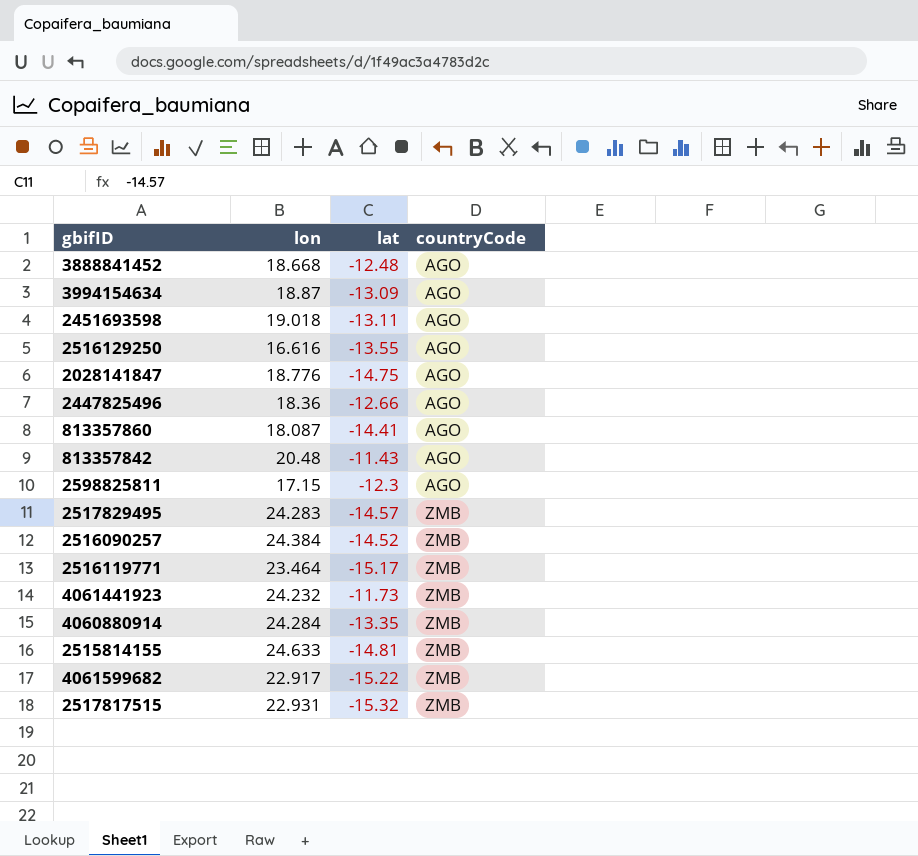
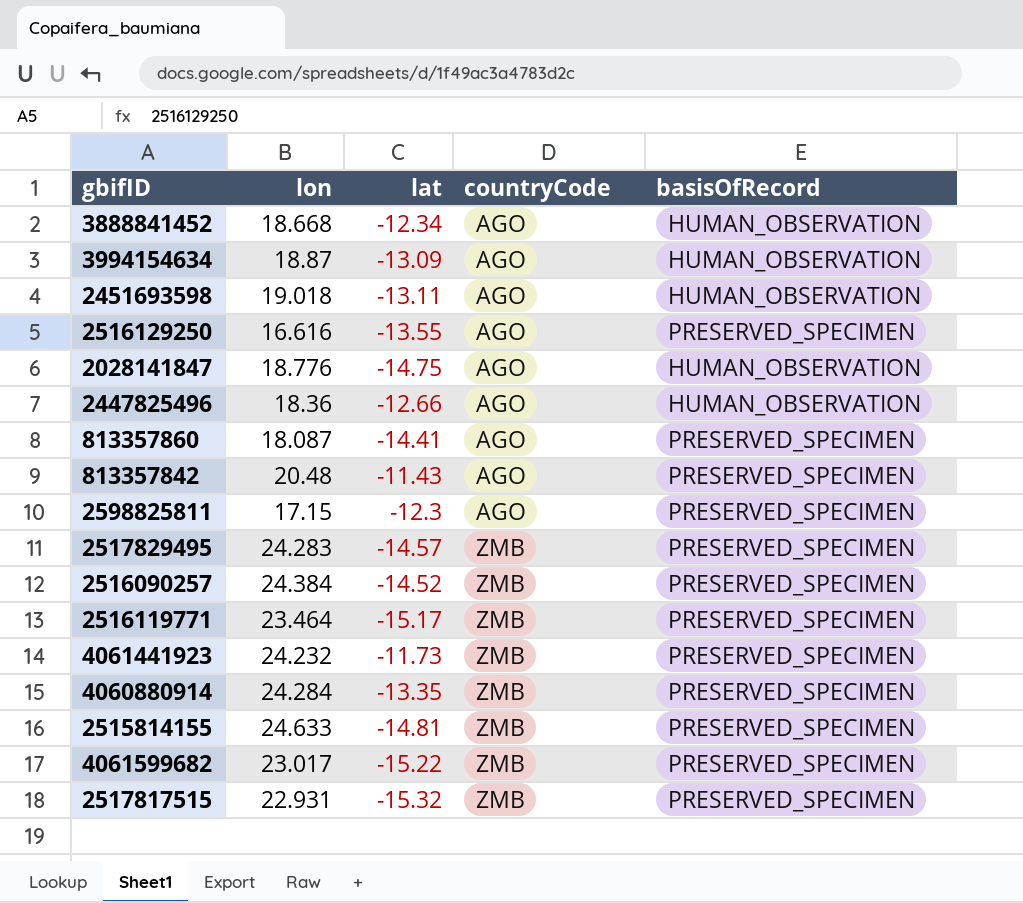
column basisOfRecord | position: none -> 5
3888841452 | lat: -12.48 -> -12.34
4061599682 | lon: 22.917 -> 23.017

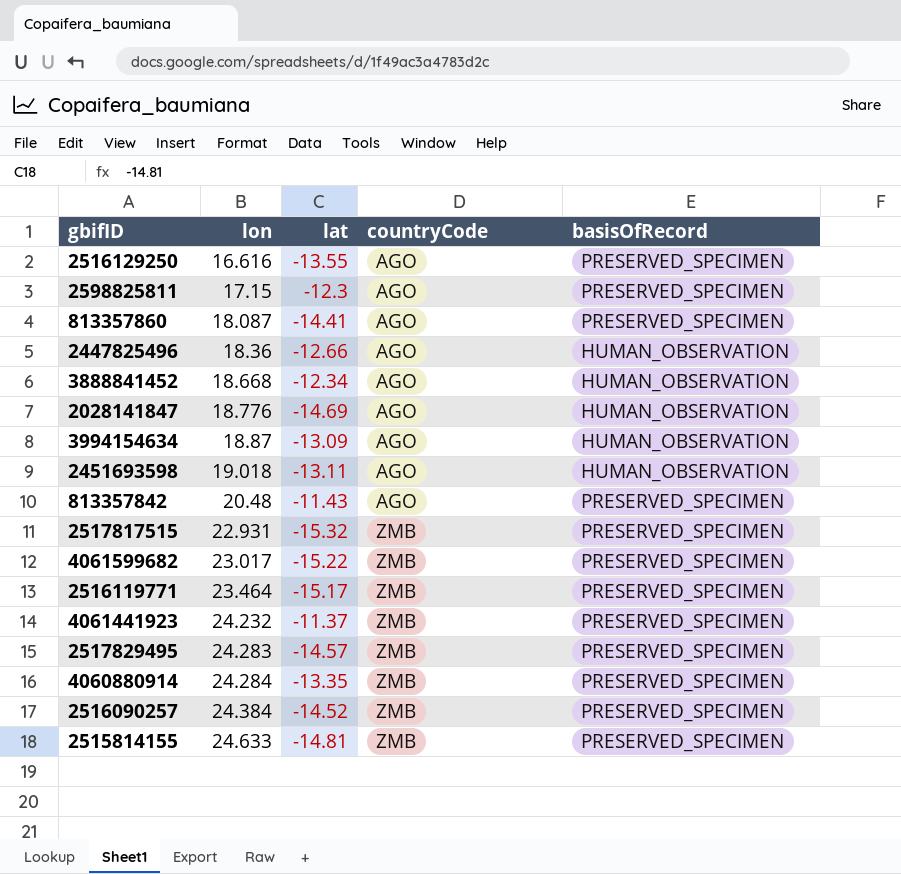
row order: countryCode ascending -> lon ascending
2028141847 | lat: -14.75 -> -14.69
4061441923 | lat: -11.73 -> -11.37

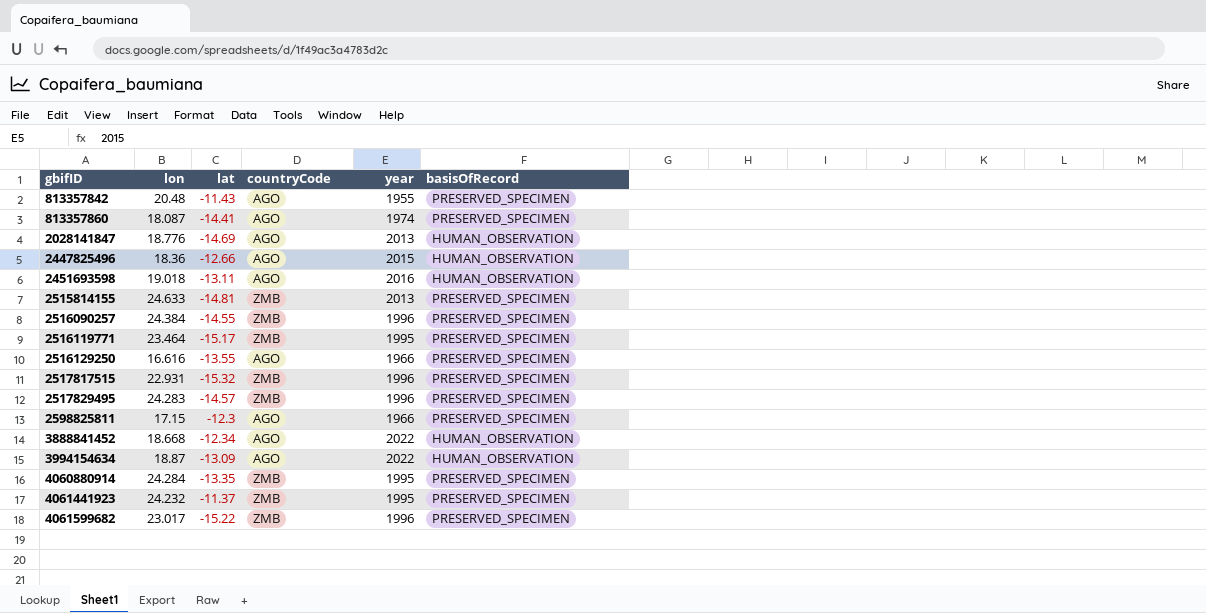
row order: lon ascending -> gbifID ascending
column year | position: none -> 5
2516090257 | lat: -14.52 -> -14.55

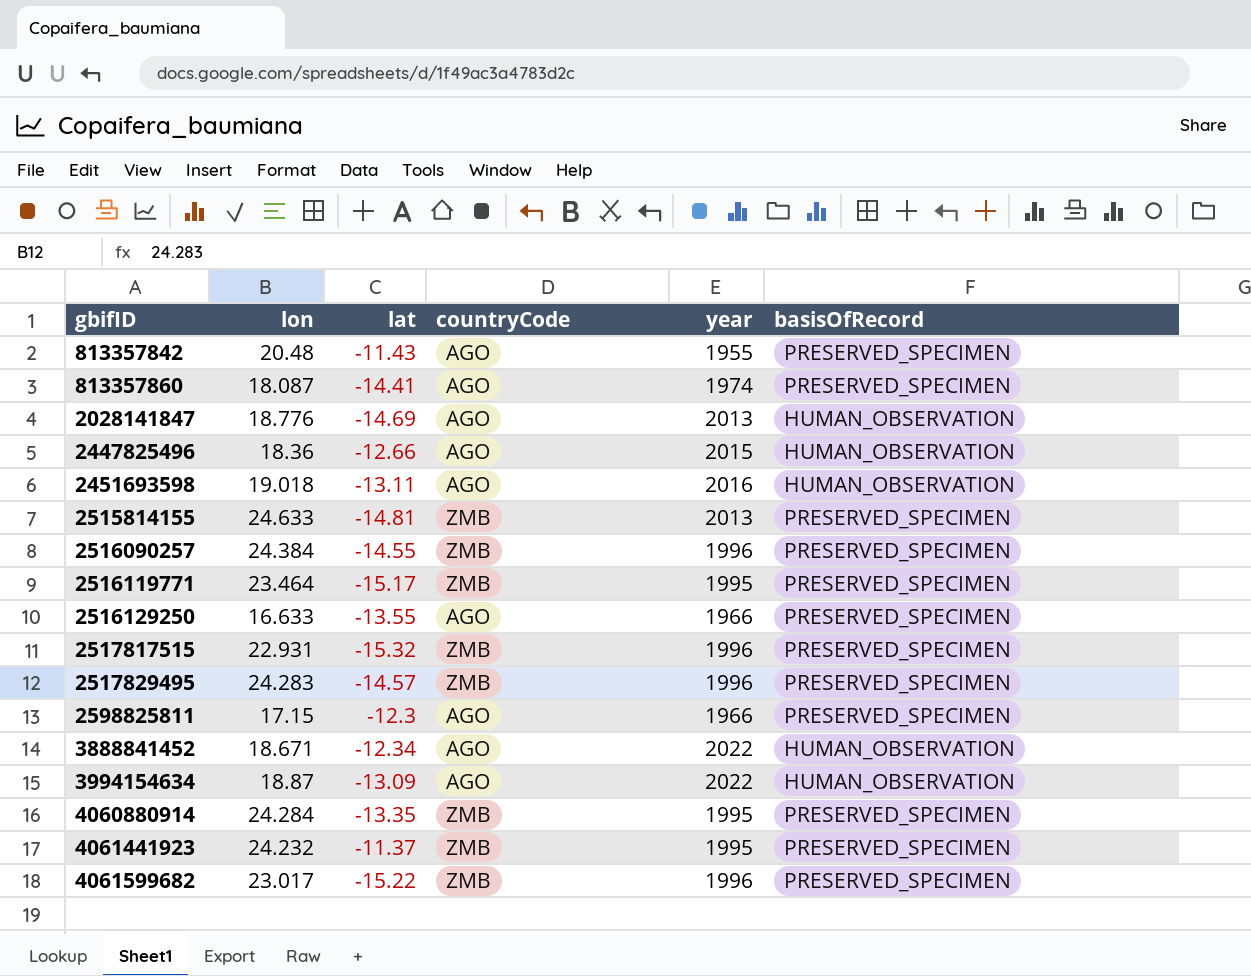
2516129250 | lon: 16.616 -> 16.633
3888841452 | lon: 18.668 -> 18.671

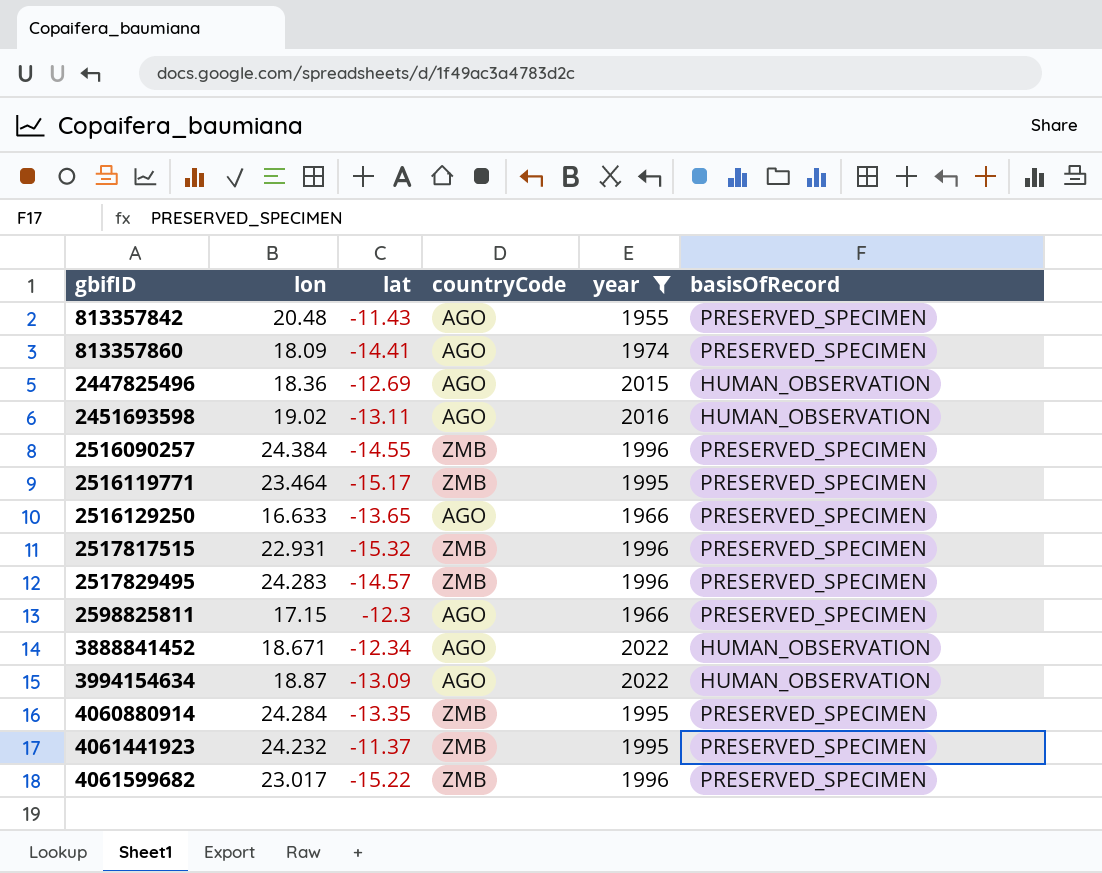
filter: none -> year != 2013
813357860 | lon: 18.087 -> 18.09
2447825496 | lat: -12.66 -> -12.69
2451693598 | lon: 19.018 -> 19.02
2516129250 | lat: -13.55 -> -13.65

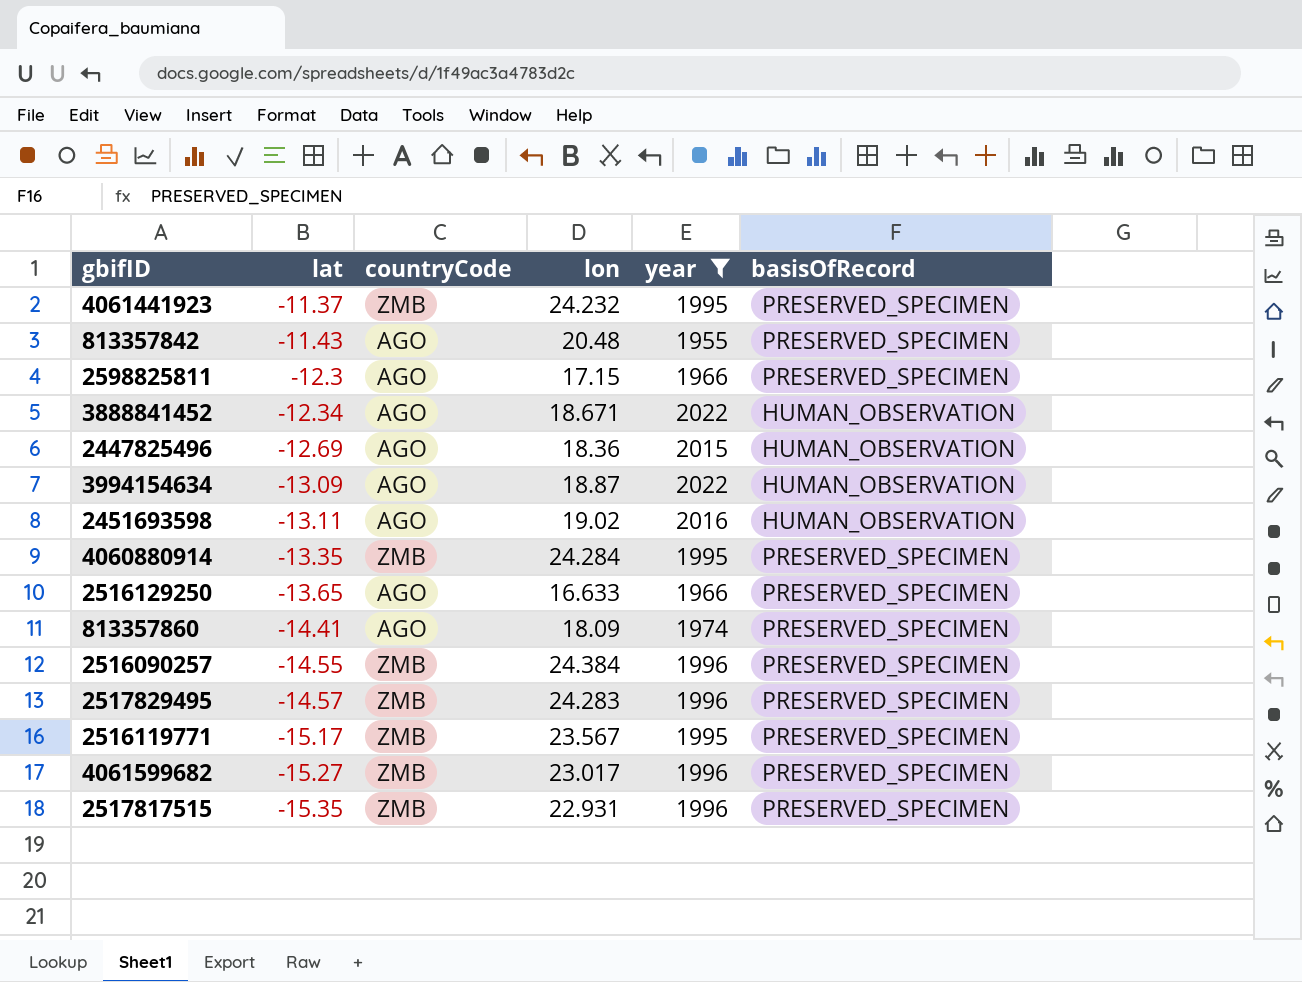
row order: gbifID ascending -> lat descending
column lon | position: 2 -> 4
2516119771 | lon: 23.464 -> 23.567
4061599682 | lat: -15.22 -> -15.27
2517817515 | lat: -15.32 -> -15.35

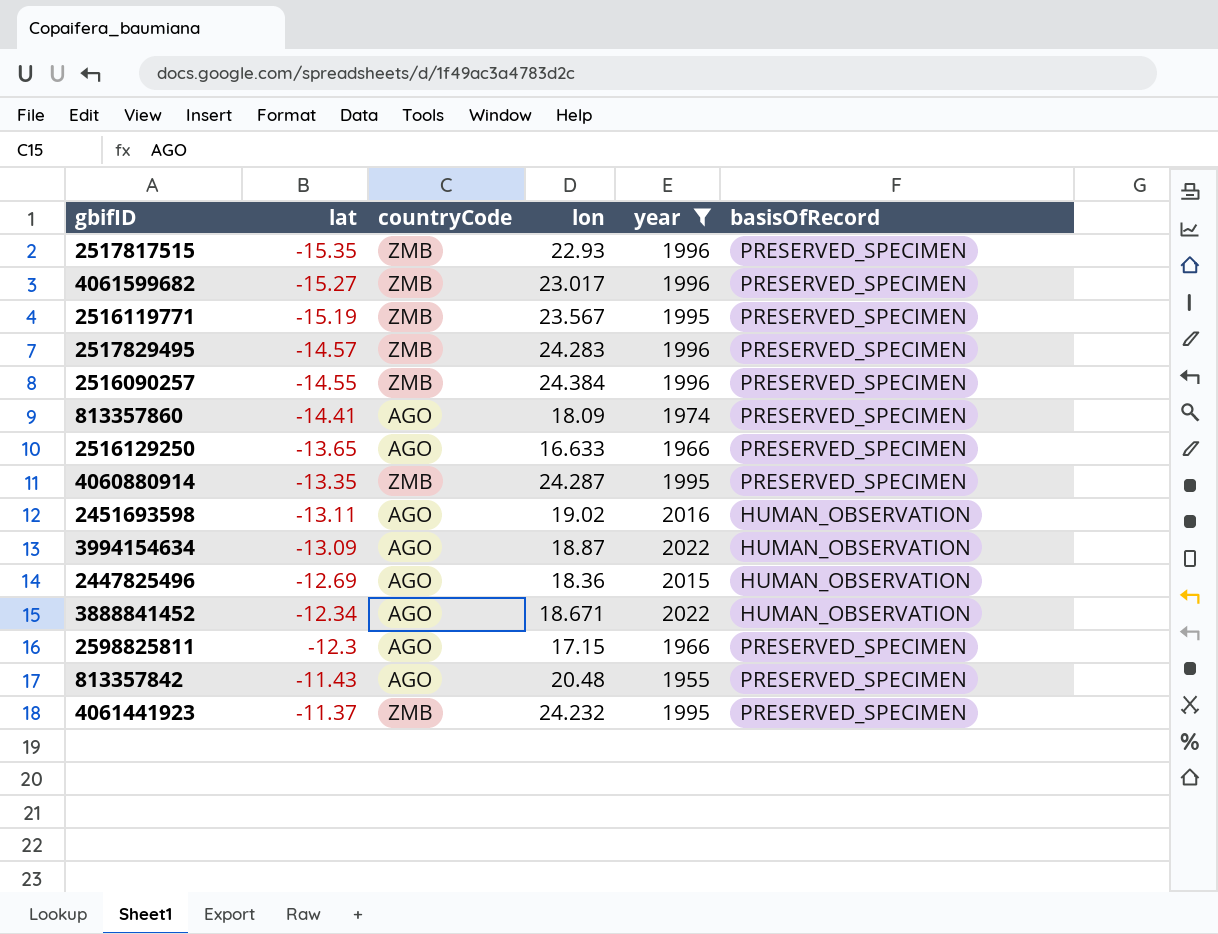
row order: lat descending -> lat ascending
2517817515 | lon: 22.931 -> 22.93
2516119771 | lat: -15.17 -> -15.19
4060880914 | lon: 24.284 -> 24.287

